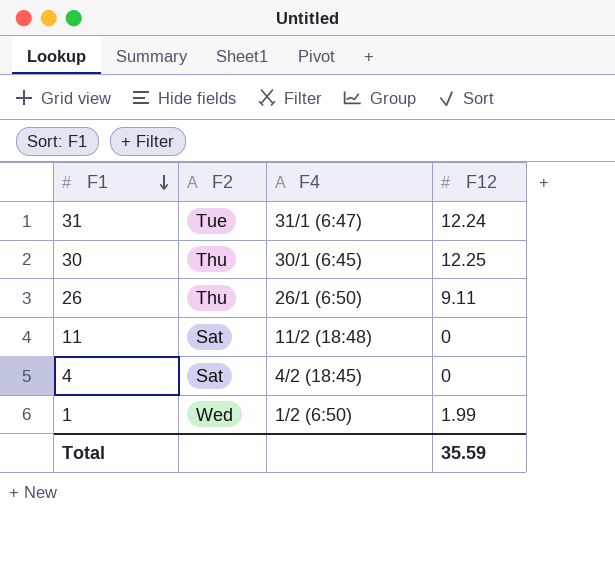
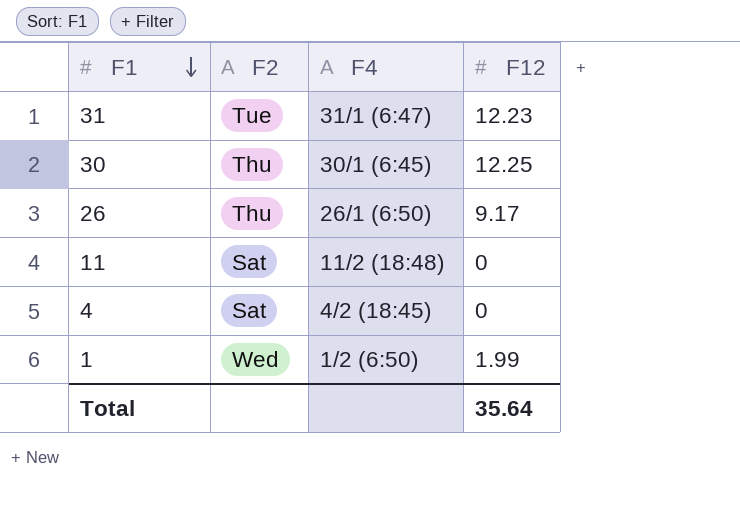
31 | F12: 12.24 -> 12.23
26 | F12: 9.11 -> 9.17
Total | F12: 35.59 -> 35.64

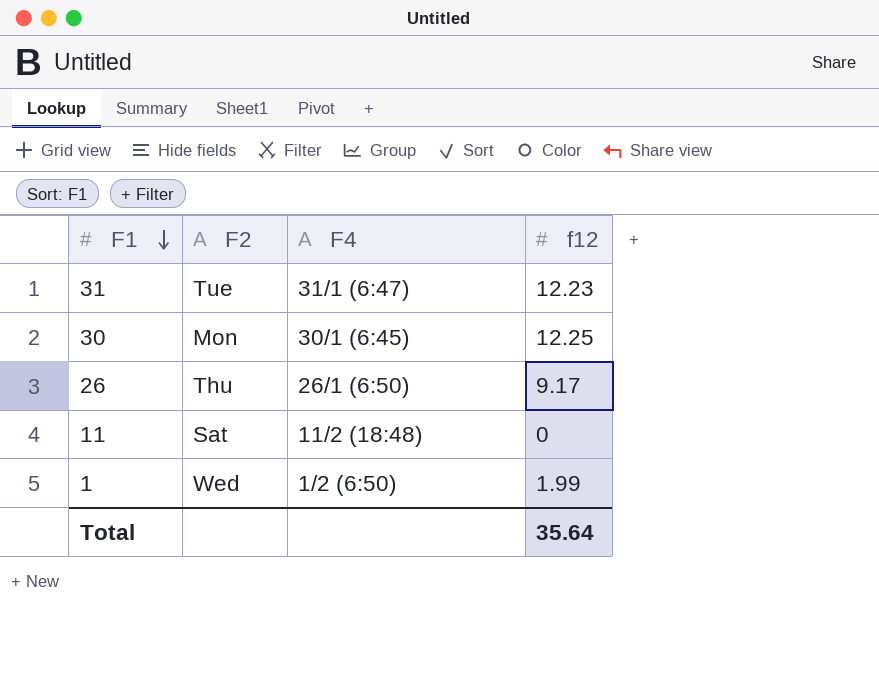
column name: F12 -> f12
row 4: Sat | 4/2 (18:45) | 0 -> none
30 | F2: Thu -> Mon

